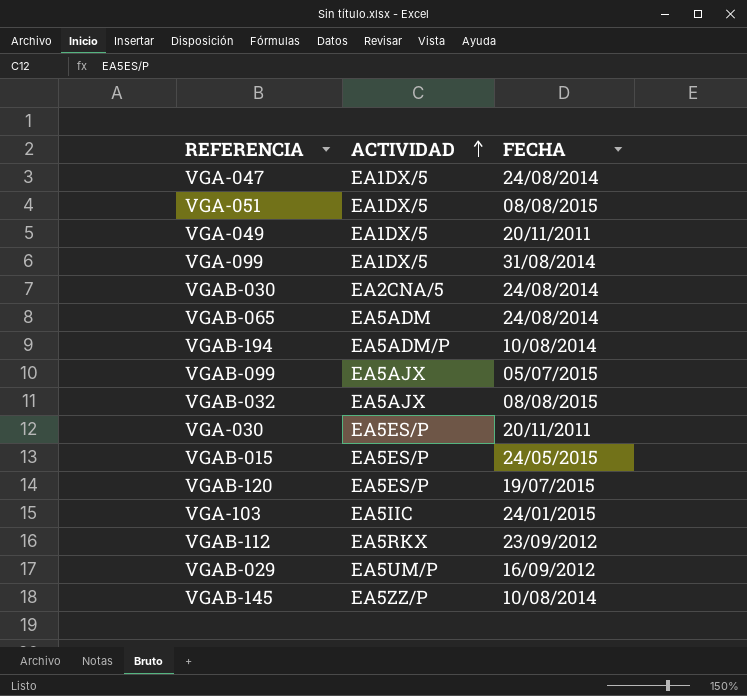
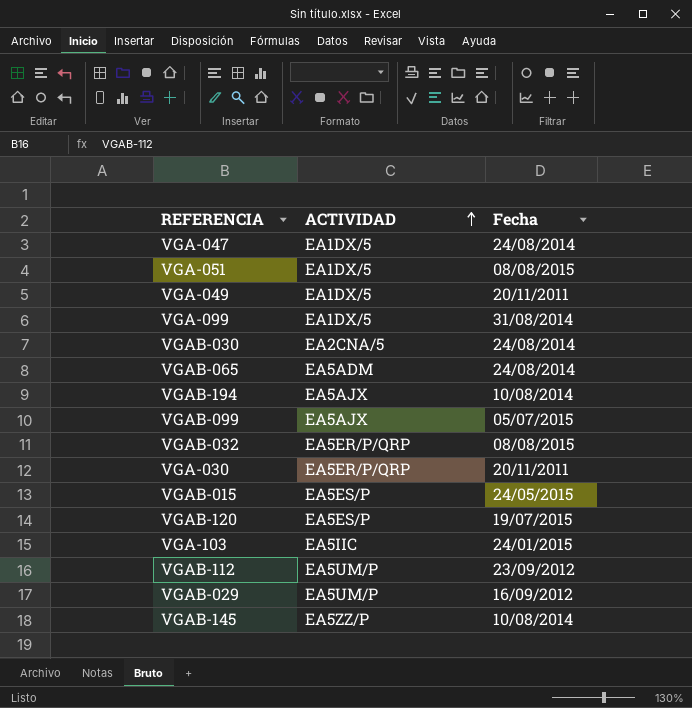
column name: FECHA -> Fecha
VGAB-194 | ACTIVIDAD: EA5ADM/P -> EA5AJX
VGAB-032 | ACTIVIDAD: EA5AJX -> EA5ER/P/QRP
VGA-030 | ACTIVIDAD: EA5ES/P -> EA5ER/P/QRP
VGAB-112 | ACTIVIDAD: EA5RKX -> EA5UM/P

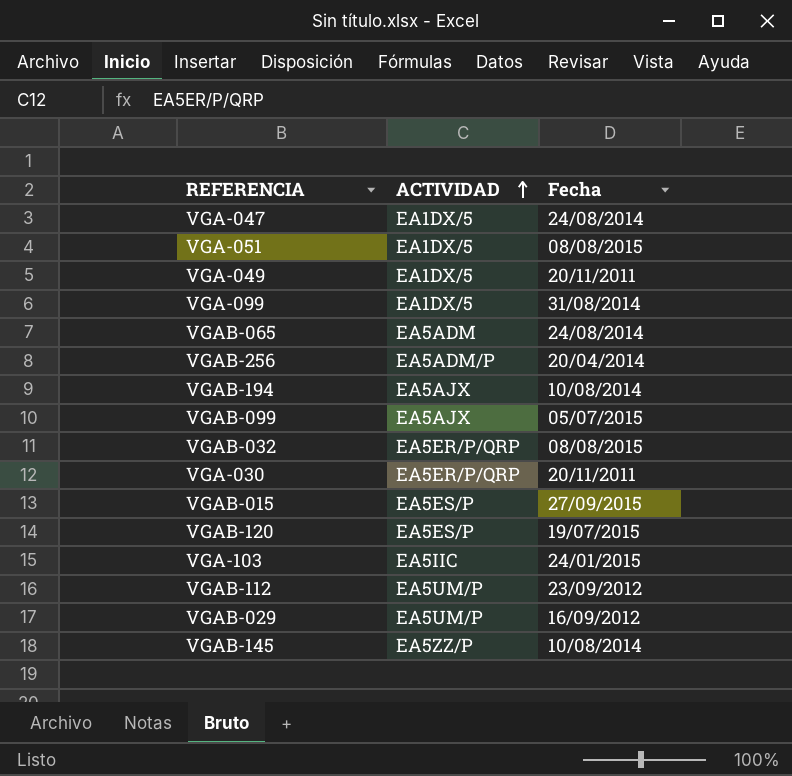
row VGAB-030: EA2CNA/5 | 24/08/2014 -> none
row VGAB-256: none -> EA5ADM/P | 20/04/2014
VGAB-015 | Fecha: 24/05/2015 -> 27/09/2015

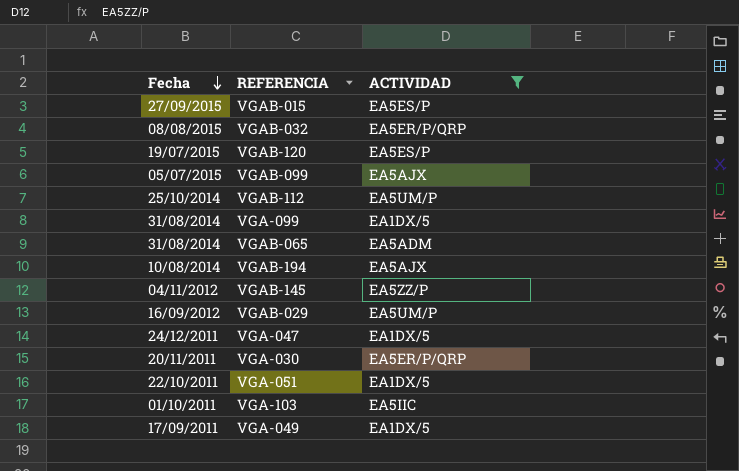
filter: none -> ACTIVIDAD != EA5ADM/P
row order: ACTIVIDAD ascending -> Fecha descending
column Fecha | position: 3 -> 1
VGAB-112 | Fecha: 23/09/2012 -> 25/10/2014
VGAB-065 | Fecha: 24/08/2014 -> 31/08/2014
VGAB-145 | Fecha: 10/08/2014 -> 04/11/2012
VGA-047 | Fecha: 24/08/2014 -> 24/12/2011
VGA-051 | Fecha: 08/08/2015 -> 22/10/2011
VGA-103 | Fecha: 24/01/2015 -> 01/10/2011
VGA-049 | Fecha: 20/11/2011 -> 17/09/2011

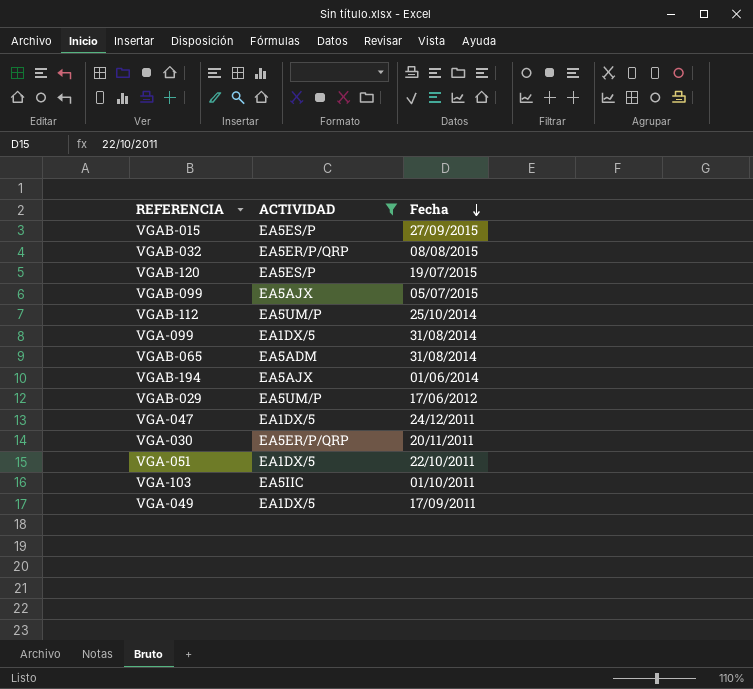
column Fecha | position: 1 -> 3
row VGAB-145: 04/11/2012 | EA5ZZ/P -> none
VGAB-194 | Fecha: 10/08/2014 -> 01/06/2014
VGAB-029 | Fecha: 16/09/2012 -> 17/06/2012

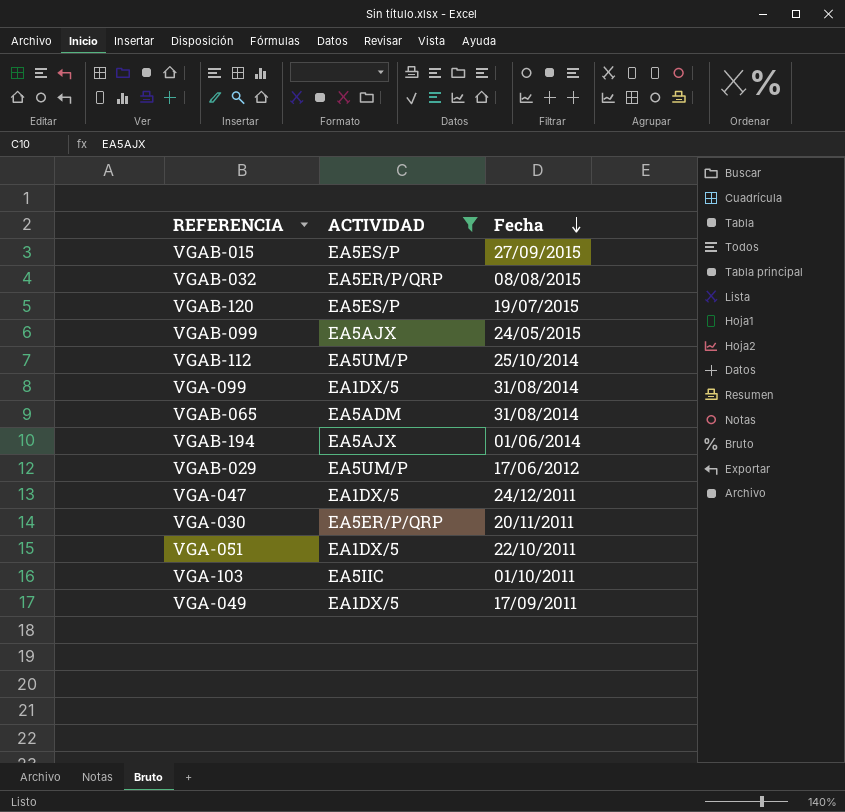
VGAB-099 | Fecha: 05/07/2015 -> 24/05/2015

